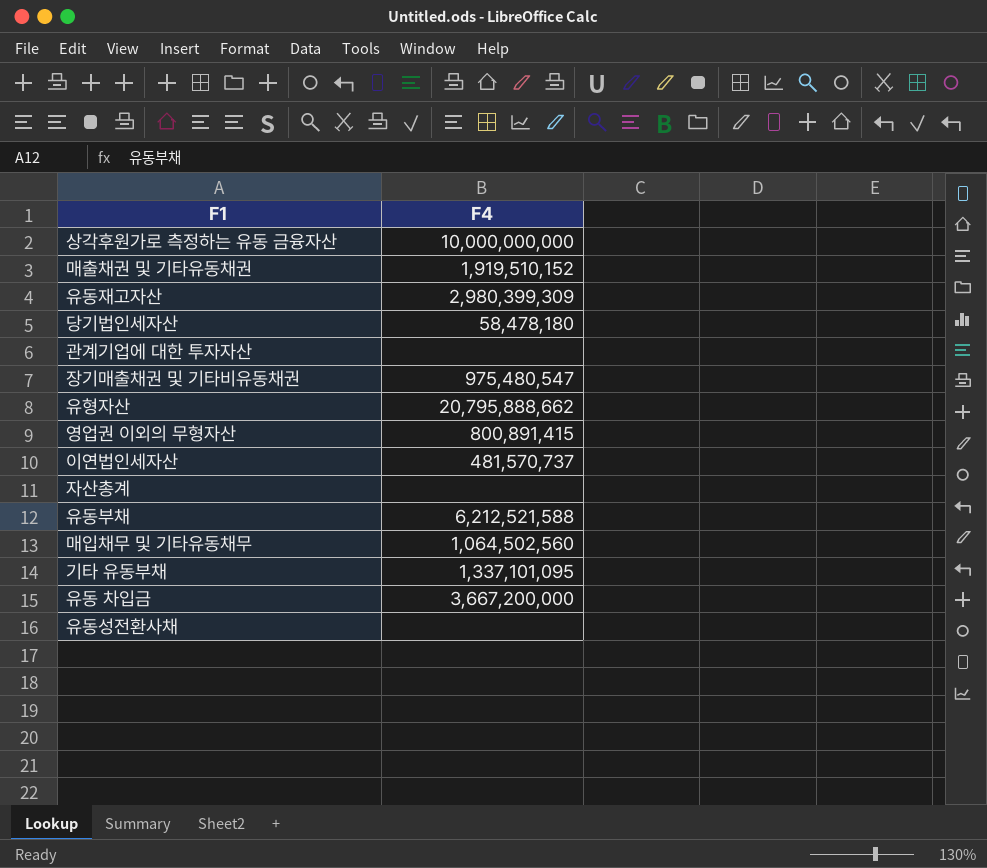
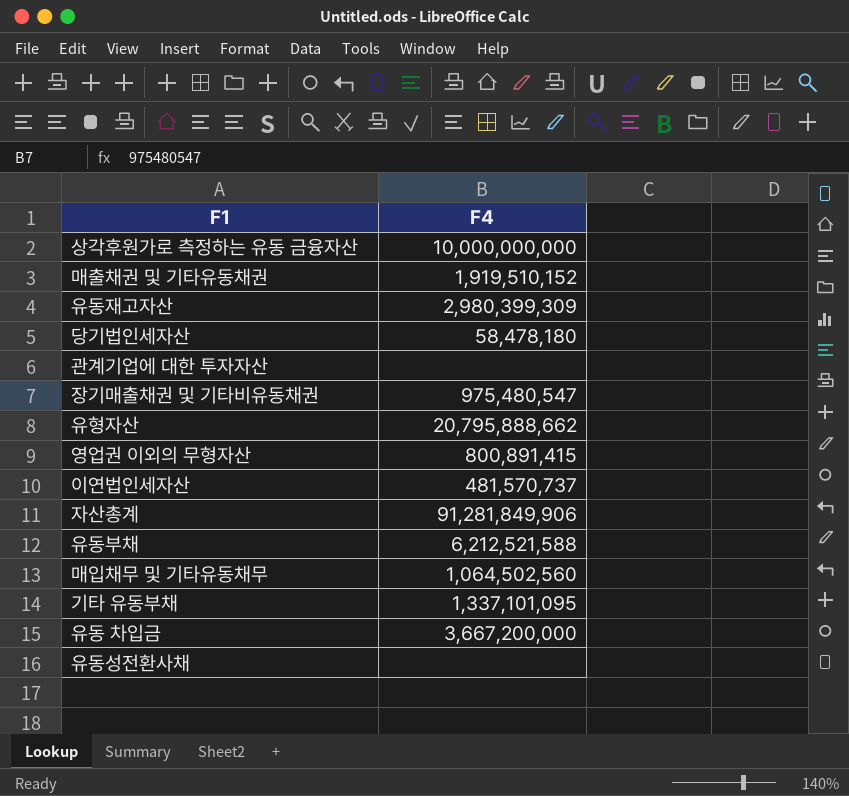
자산총계 | F4: none -> 91,281,849,906

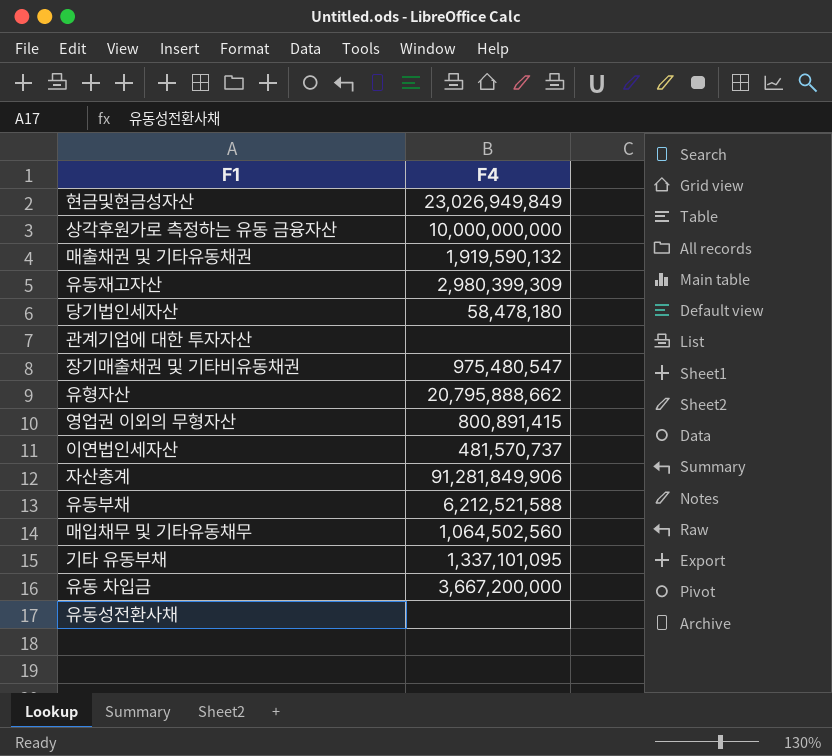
row 현금및현금성자산: none -> 23,026,949,849
매출채권 및 기타유동채권 | F4: 1,919,510,152 -> 1,919,590,132

